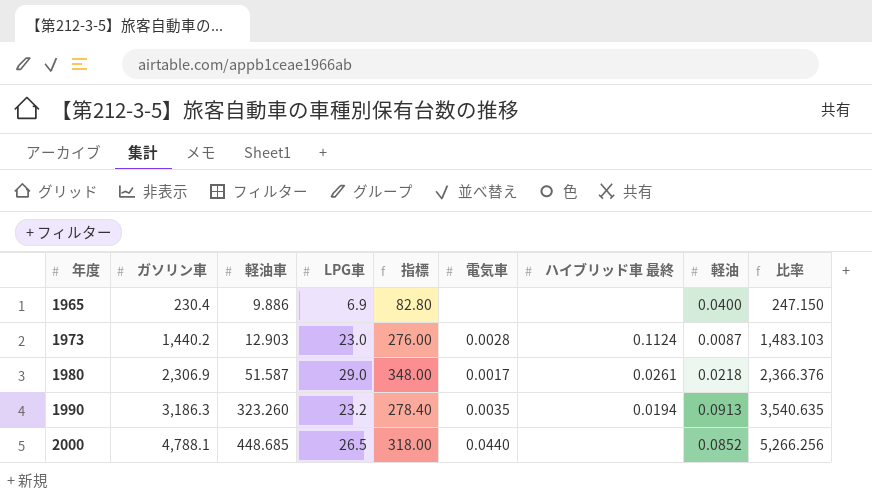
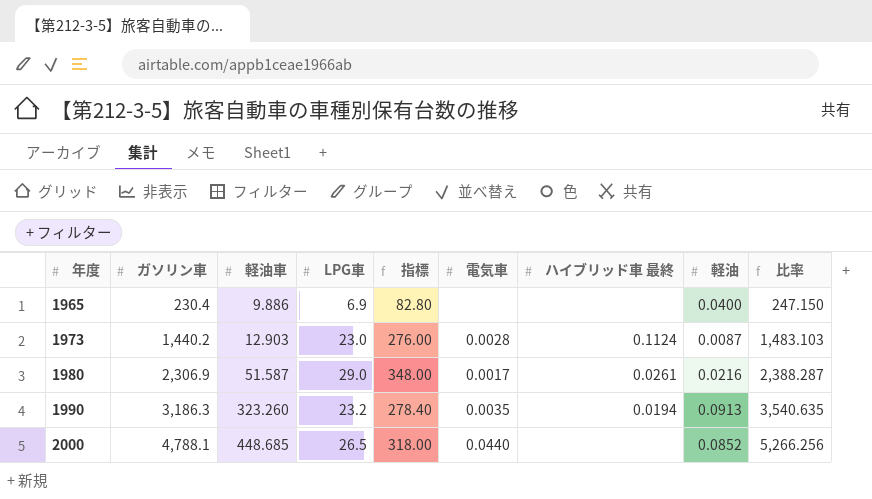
1980 | 軽油: 0.0218 -> 0.0216
1980 | 比率: 2,366.376 -> 2,388.287

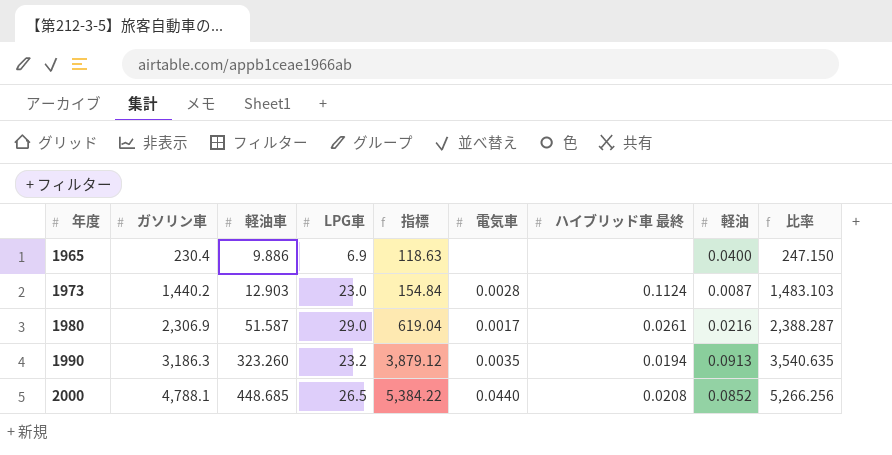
column 指標 | formula: [LPG車] * 12 -> [軽油車] * 12
2000 | ハイブリッド車 最終: none -> 0.0208

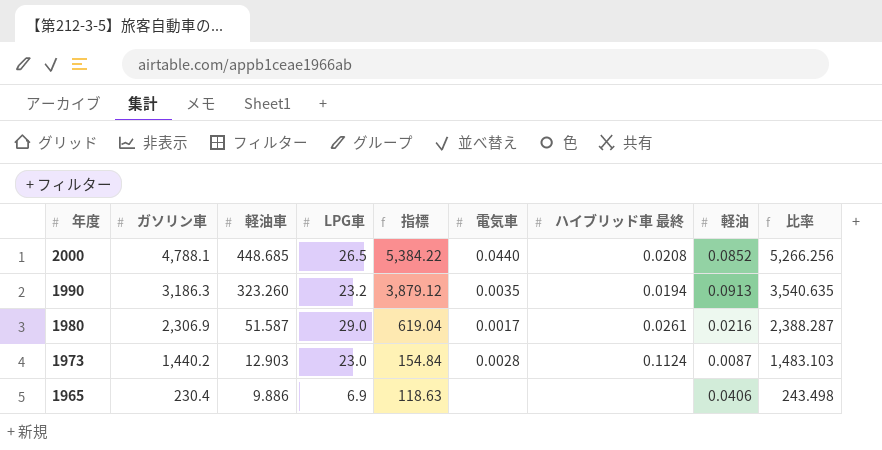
row order: 年度 ascending -> 年度 descending
1965 | 軽油: 0.0400 -> 0.0406
1965 | 比率: 247.150 -> 243.498

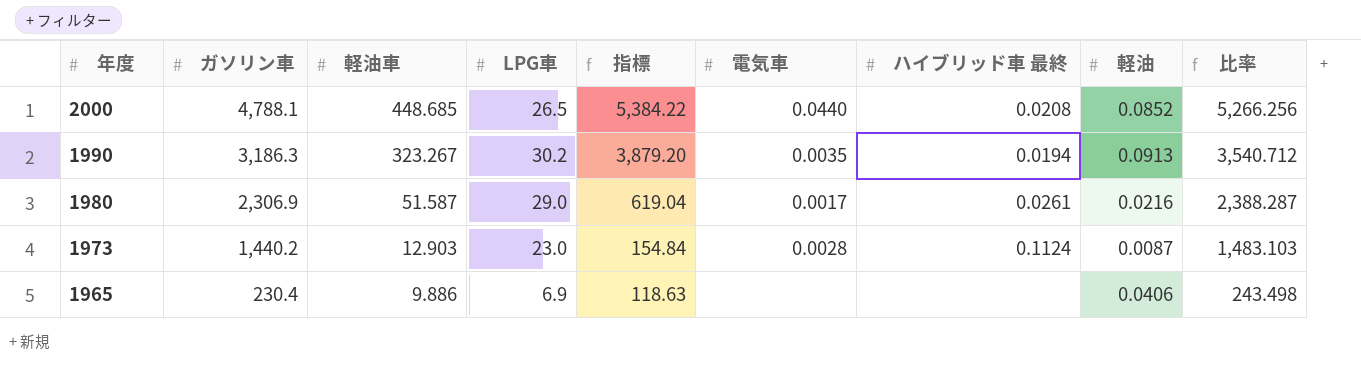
1990 | 軽油車: 323.260 -> 323.267
1990 | LPG車: 23.2 -> 30.2
1990 | 指標: 3,879.12 -> 3,879.20
1990 | 比率: 3,540.635 -> 3,540.712

